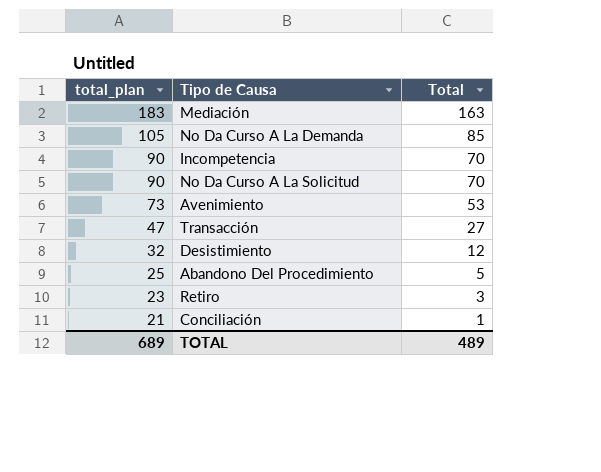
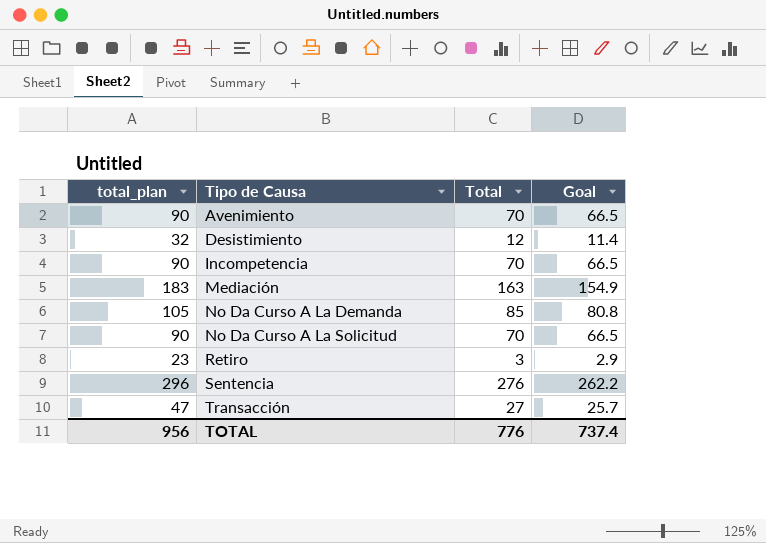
row order: total_plan descending -> Tipo de Causa ascending
column Goal | formula: none -> [Total] * 0.95
row Abandono Del Procedimiento: 25 | 5 -> none
row Conciliación: 21 | 1 -> none
Avenimiento | total_plan: 73 -> 90
Avenimiento | Total: 53 -> 70
row Sentencia: none -> 296 | 276 | 262.2
TOTAL | total_plan: 689 -> 956
TOTAL | Total: 489 -> 776

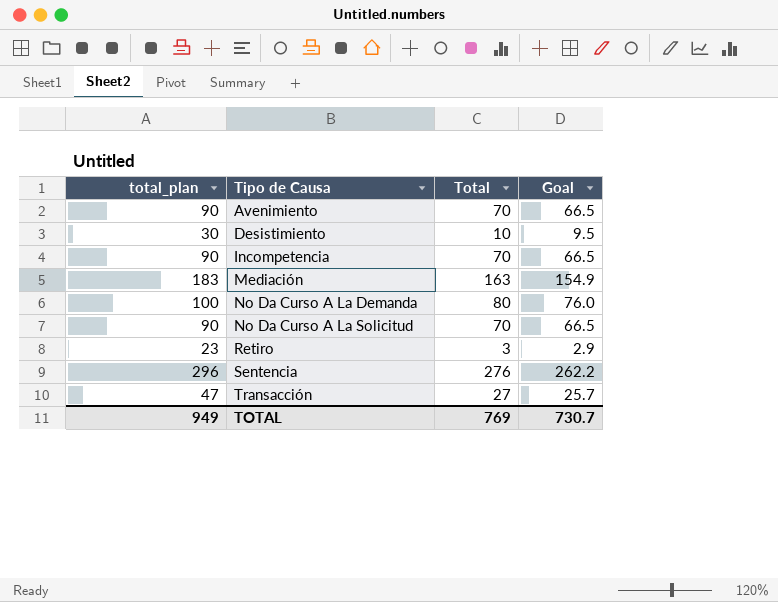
Desistimiento | total_plan: 32 -> 30
Desistimiento | Total: 12 -> 10
Desistimiento | Goal: 11.4 -> 9.5
No Da Curso A La Demanda | total_plan: 105 -> 100
No Da Curso A La Demanda | Total: 85 -> 80
No Da Curso A La Demanda | Goal: 80.8 -> 76.0
TOTAL | total_plan: 956 -> 949
TOTAL | Total: 776 -> 769
TOTAL | Goal: 737.4 -> 730.7

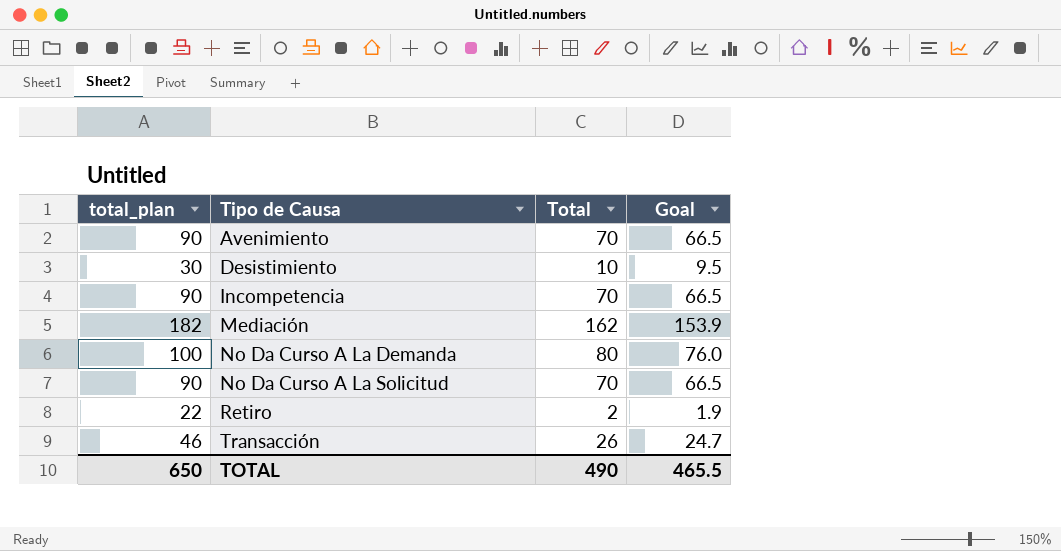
row Sentencia: 296 | 276 | 262.2 -> none
Mediación | total_plan: 183 -> 182
Mediación | Total: 163 -> 162
Mediación | Goal: 154.9 -> 153.9
Retiro | total_plan: 23 -> 22
Retiro | Total: 3 -> 2
Retiro | Goal: 2.9 -> 1.9
Transacción | total_plan: 47 -> 46
Transacción | Total: 27 -> 26
Transacción | Goal: 25.7 -> 24.7
TOTAL | total_plan: 949 -> 650
TOTAL | Total: 769 -> 490
TOTAL | Goal: 730.7 -> 465.5

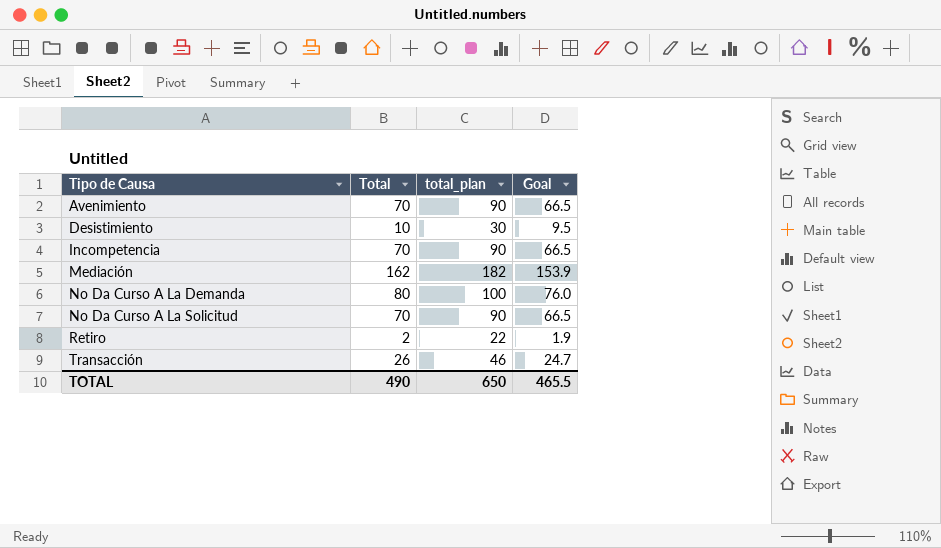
column total_plan | position: 1 -> 3

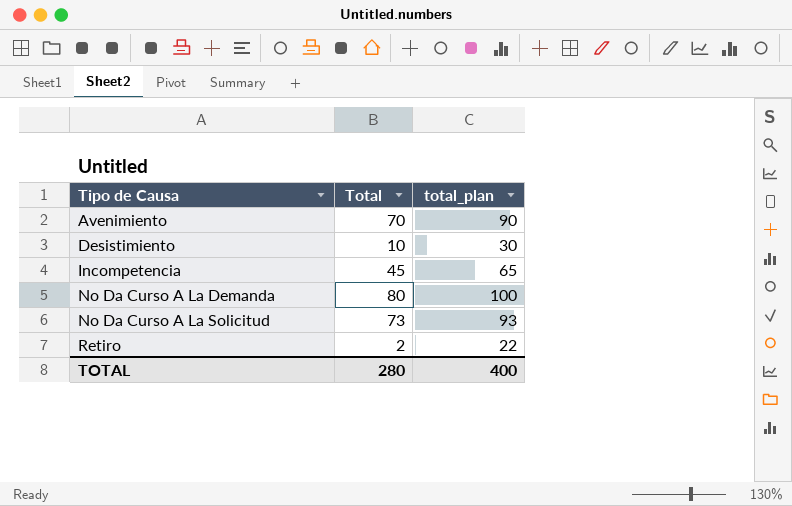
column Goal | formula: [Total] * 0.95 -> none
row Mediación: 162 | 182 | 153.9 -> none
row Transacción: 26 | 46 | 24.7 -> none
Incompetencia | Total: 70 -> 45
Incompetencia | total_plan: 90 -> 65
No Da Curso A La Solicitud | Total: 70 -> 73
No Da Curso A La Solicitud | total_plan: 90 -> 93
TOTAL | Total: 490 -> 280
TOTAL | total_plan: 650 -> 400

